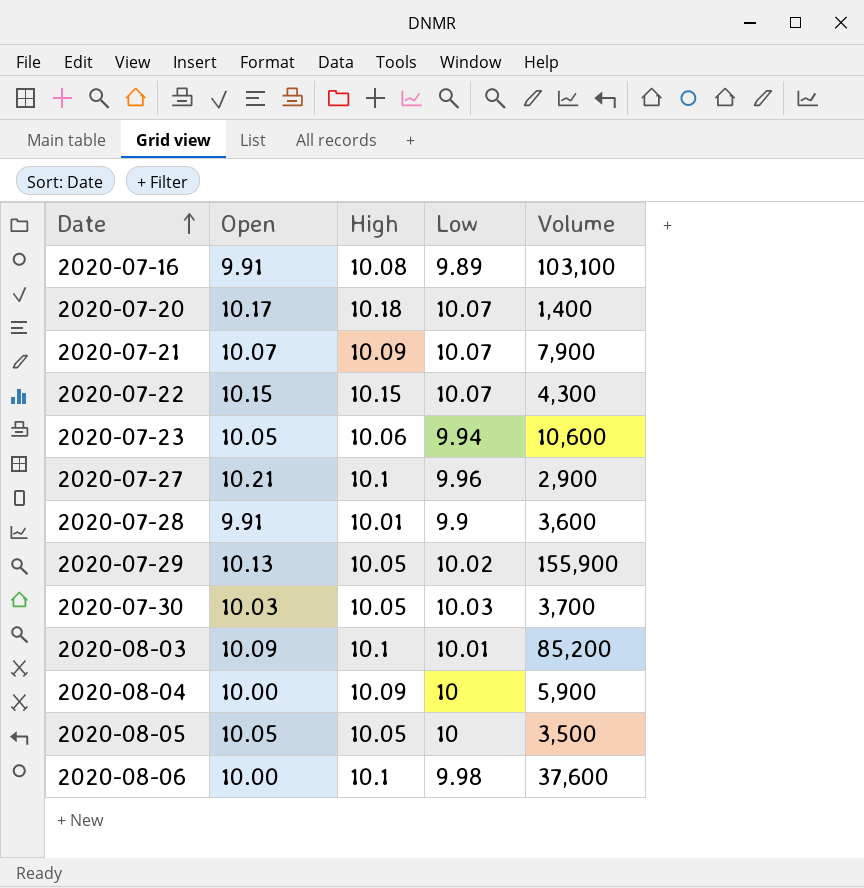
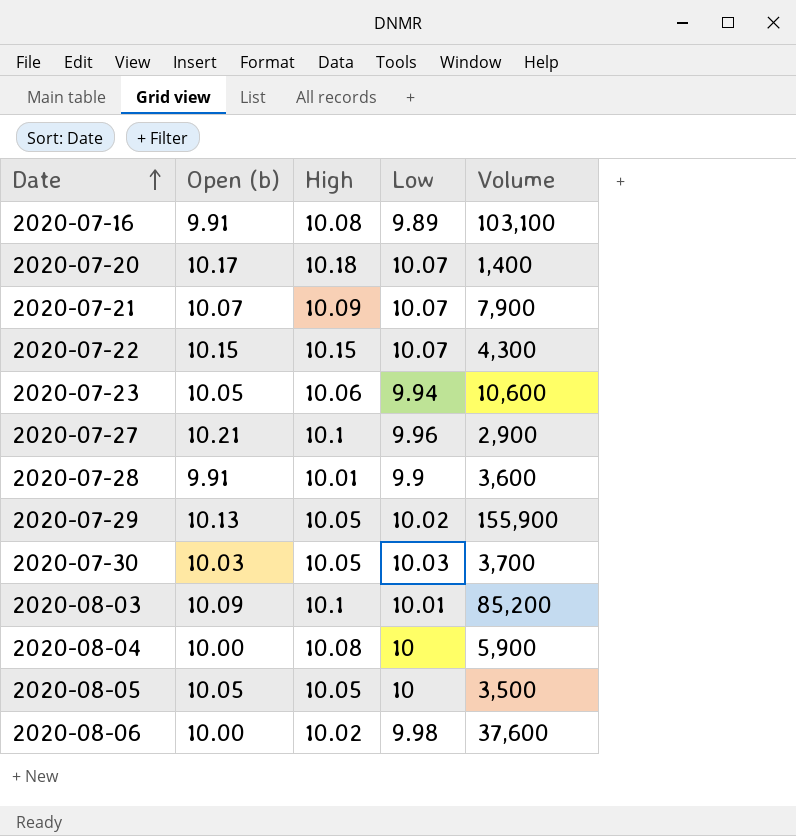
column name: Open -> Open (b)
2020-08-04 | High: 10.09 -> 10.08
2020-08-06 | High: 10.1 -> 10.02

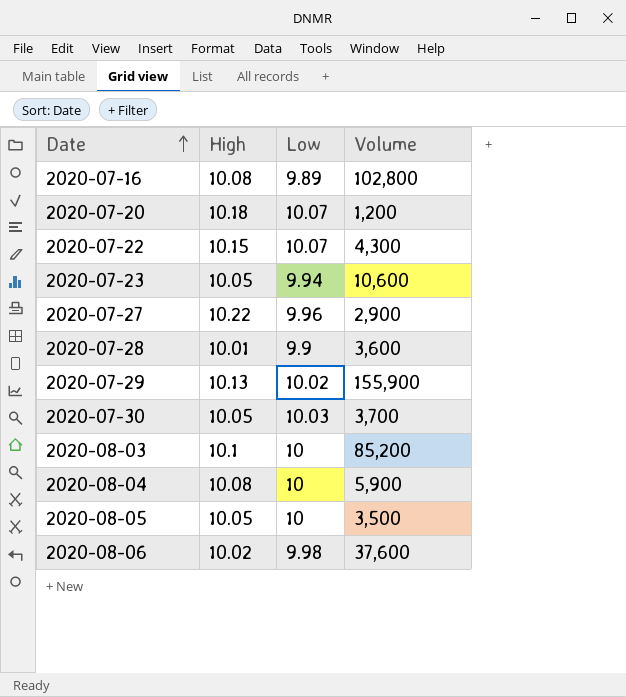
column Open (b) | position: 2 -> none
row 2020-07-21: 10.07 | 10.09 | 10.07 | 7,900 -> none
2020-07-16 | Volume: 103,100 -> 102,800
2020-07-20 | Volume: 1,400 -> 1,200
2020-07-23 | High: 10.06 -> 10.05
2020-07-27 | High: 10.1 -> 10.22
2020-07-29 | High: 10.05 -> 10.13
2020-08-03 | Low: 10.01 -> 10

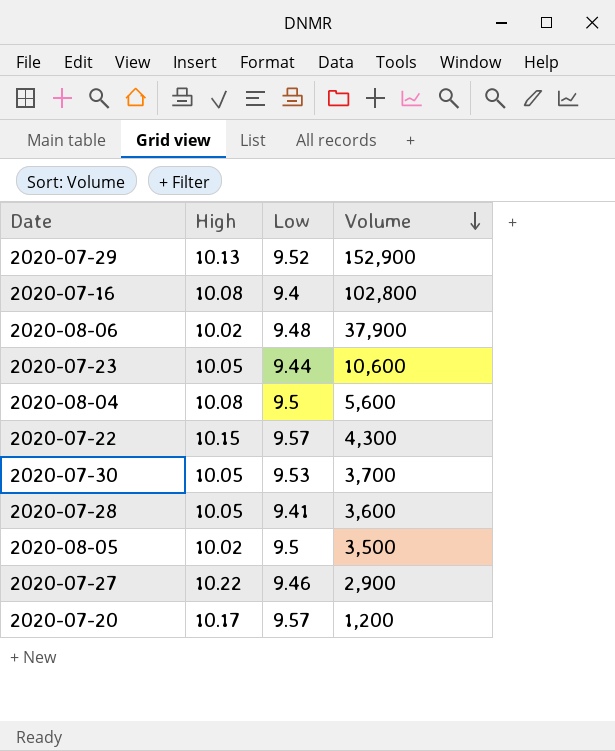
row order: Date ascending -> Volume descending
row 2020-08-03: 10.1 | 10 | 85,200 -> none
2020-07-29 | Low: 10.02 -> 9.52
2020-07-29 | Volume: 155,900 -> 152,900
2020-07-16 | Low: 9.89 -> 9.4
2020-08-06 | Low: 9.98 -> 9.48
2020-08-06 | Volume: 37,600 -> 37,900
2020-07-23 | Low: 9.94 -> 9.44
2020-08-04 | Low: 10 -> 9.5
2020-08-04 | Volume: 5,900 -> 5,600
2020-07-22 | Low: 10.07 -> 9.57
2020-07-30 | Low: 10.03 -> 9.53
2020-07-28 | High: 10.01 -> 10.05
2020-07-28 | Low: 9.9 -> 9.41
2020-08-05 | High: 10.05 -> 10.02
2020-08-05 | Low: 10 -> 9.5
2020-07-27 | Low: 9.96 -> 9.46
2020-07-20 | High: 10.18 -> 10.17
2020-07-20 | Low: 10.07 -> 9.57

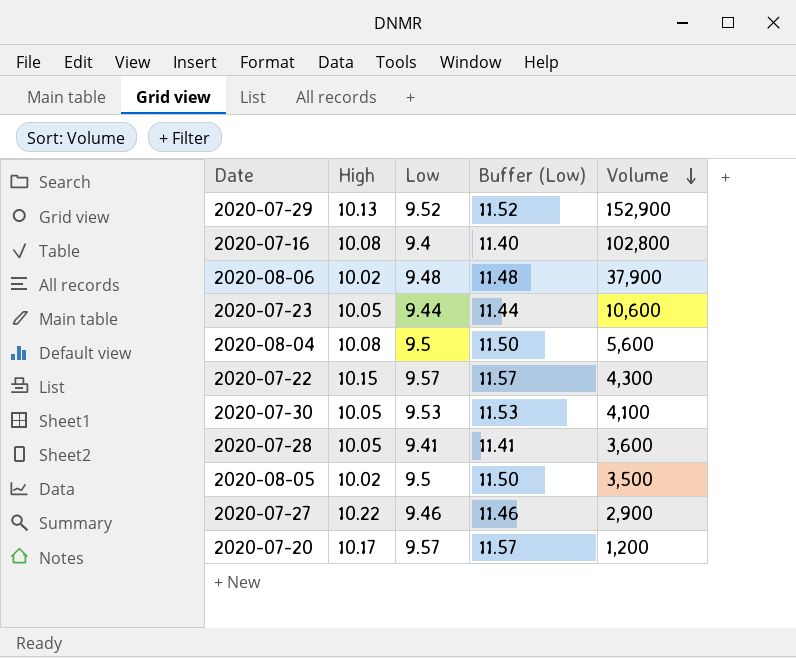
column Buffer (Low) | formula: none -> [Low] + 2
2020-07-30 | Volume: 3,700 -> 4,100

